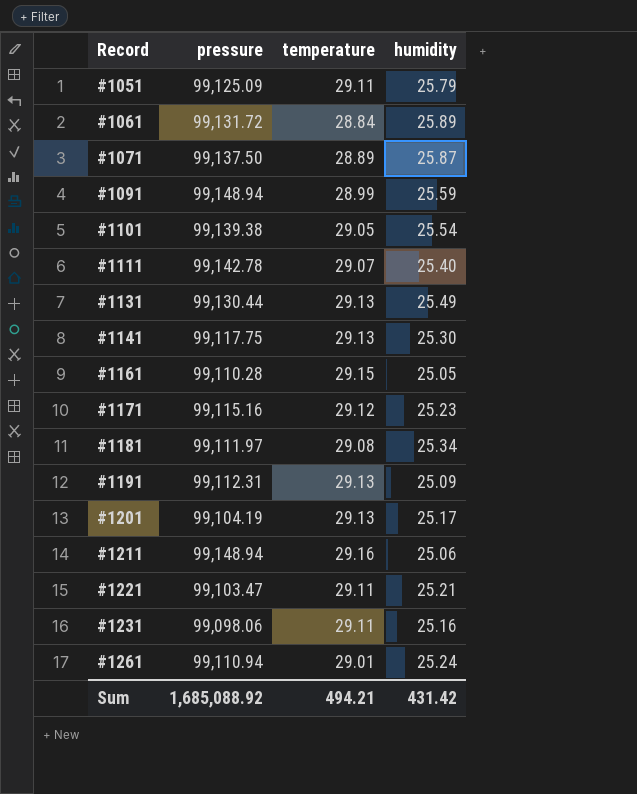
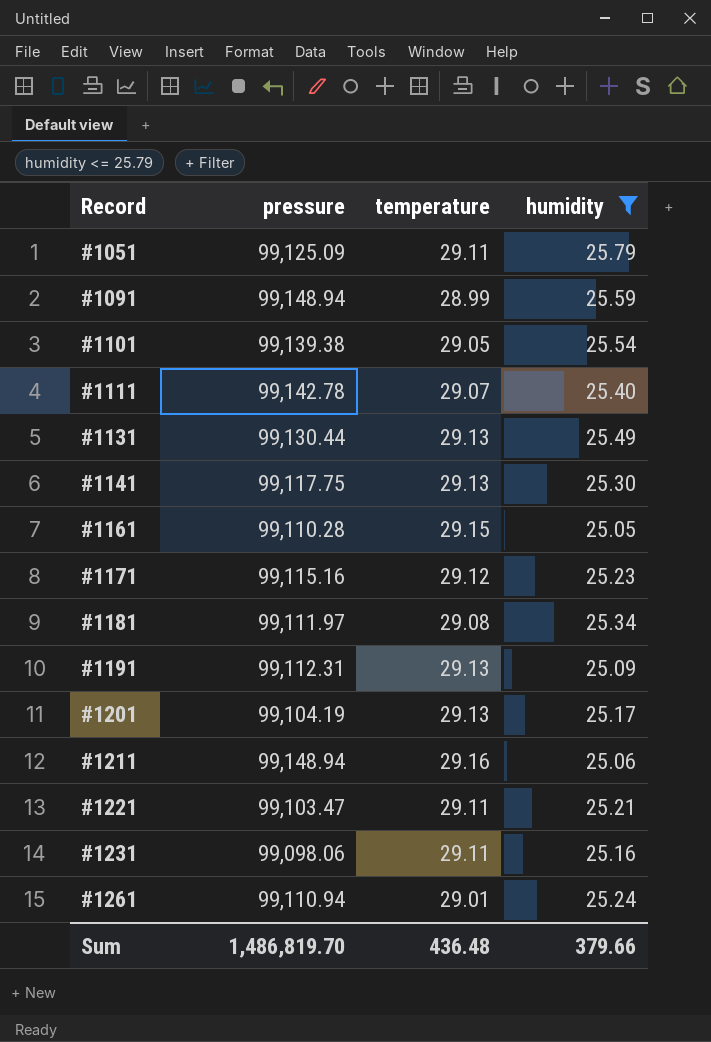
filter: none -> humidity <= 25.79
Sum | pressure: 1,685,088.92 -> 1,486,819.70
Sum | temperature: 494.21 -> 436.48
Sum | humidity: 431.42 -> 379.66

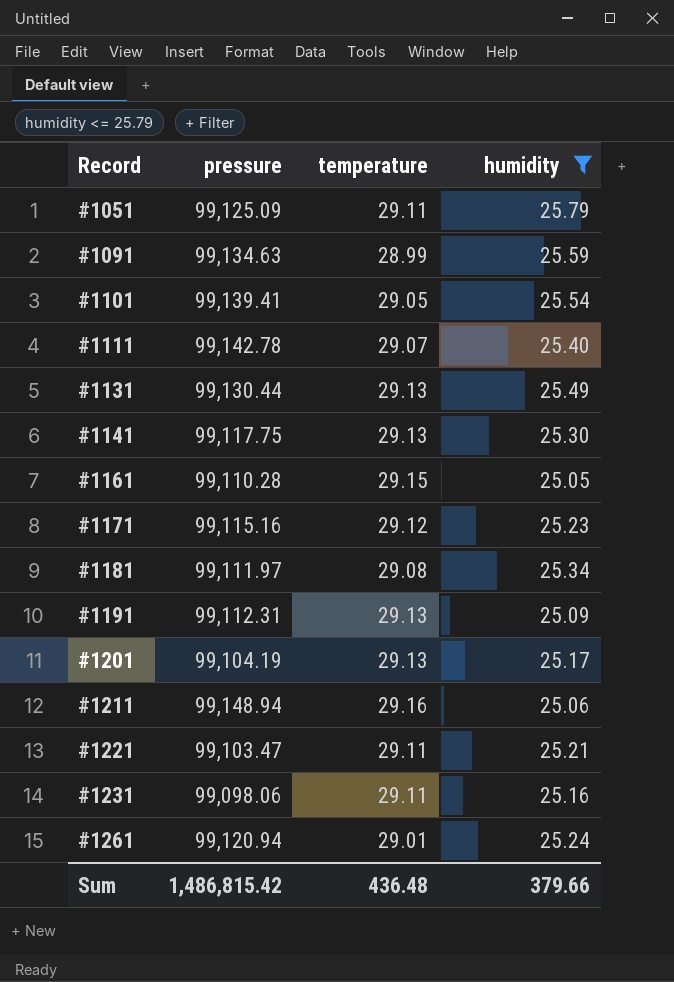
#1091 | pressure: 99,148.94 -> 99,134.63
#1101 | pressure: 99,139.38 -> 99,139.41
#1261 | pressure: 99,110.94 -> 99,120.94
Sum | pressure: 1,486,819.70 -> 1,486,815.42

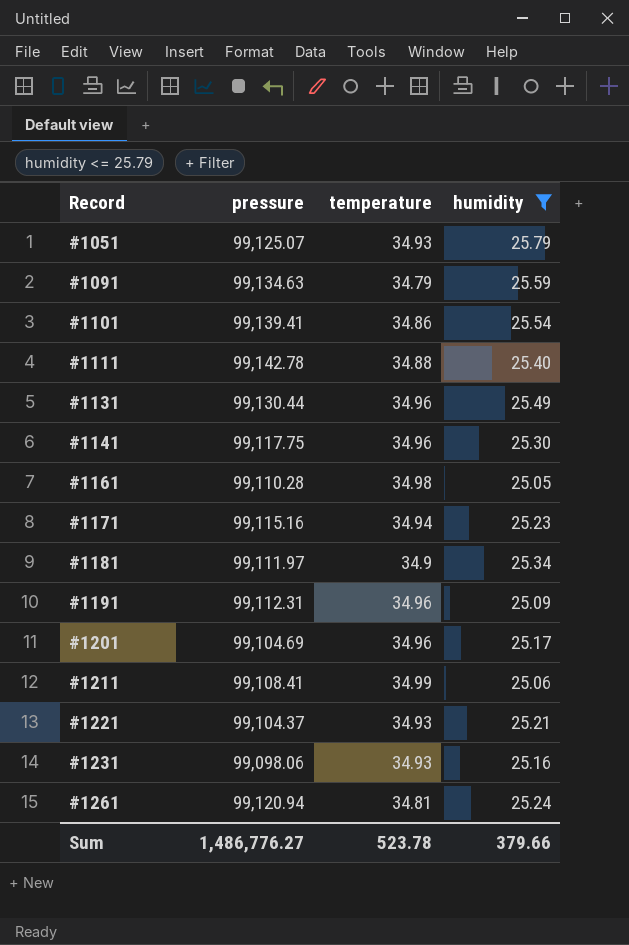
#1051 | pressure: 99,125.09 -> 99,125.07
#1051 | temperature: 29.11 -> 34.93
#1091 | temperature: 28.99 -> 34.79
#1101 | temperature: 29.05 -> 34.86
#1111 | temperature: 29.07 -> 34.88
#1131 | temperature: 29.13 -> 34.96
#1141 | temperature: 29.13 -> 34.96
#1161 | temperature: 29.15 -> 34.98
#1171 | temperature: 29.12 -> 34.94
#1181 | temperature: 29.08 -> 34.9
#1191 | temperature: 29.13 -> 34.96
#1201 | pressure: 99,104.19 -> 99,104.69
#1201 | temperature: 29.13 -> 34.96
#1211 | pressure: 99,148.94 -> 99,108.41
#1211 | temperature: 29.16 -> 34.99
#1221 | pressure: 99,103.47 -> 99,104.37
#1221 | temperature: 29.11 -> 34.93
#1231 | temperature: 29.11 -> 34.93
#1261 | temperature: 29.01 -> 34.81
Sum | pressure: 1,486,815.42 -> 1,486,776.27
Sum | temperature: 436.48 -> 523.78

